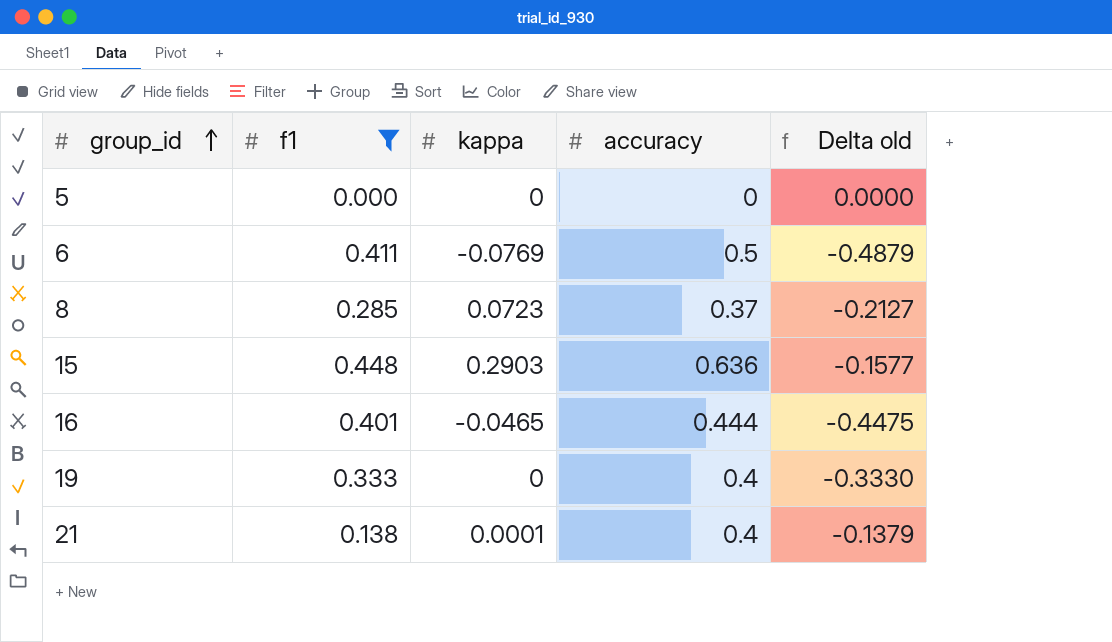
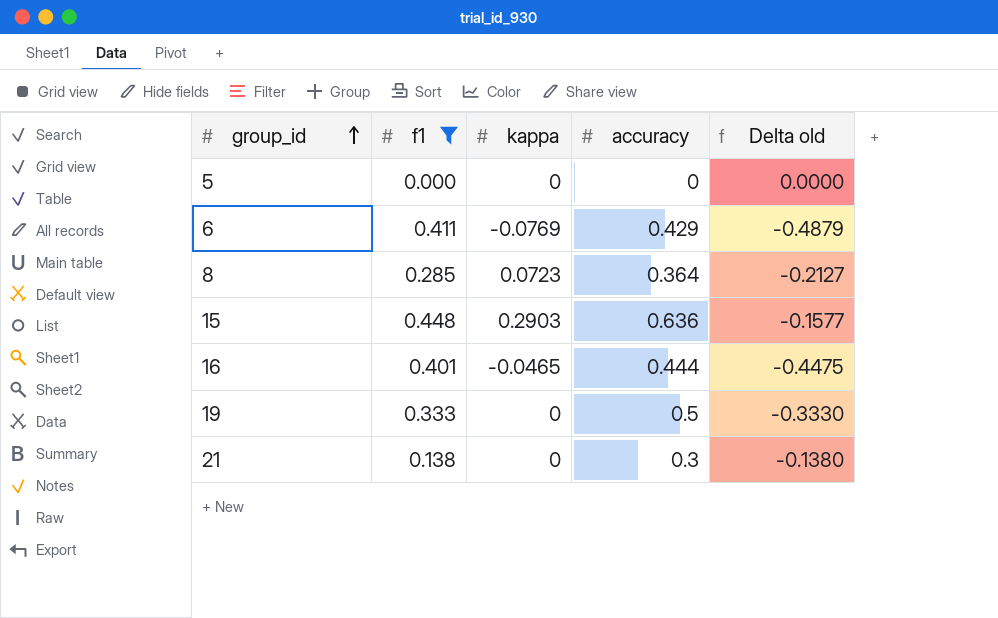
6 | accuracy: 0.5 -> 0.429
8 | accuracy: 0.37 -> 0.364
19 | accuracy: 0.4 -> 0.5
21 | kappa: 0.0001 -> 0
21 | accuracy: 0.4 -> 0.3
21 | Delta old: -0.1379 -> -0.1380

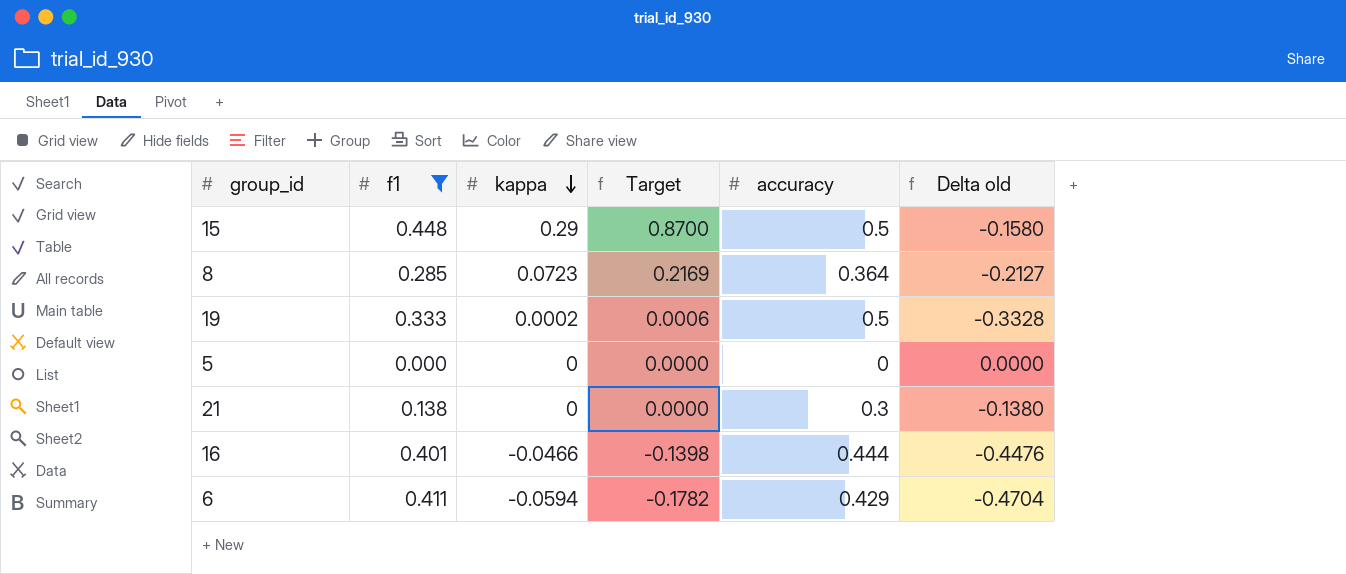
row order: group_id ascending -> kappa descending
column Target | formula: none -> [kappa] * 3
15 | kappa: 0.2903 -> 0.29
15 | accuracy: 0.636 -> 0.5
15 | Delta old: -0.1577 -> -0.1580
19 | kappa: 0 -> 0.0002
19 | Delta old: -0.3330 -> -0.3328
16 | kappa: -0.0465 -> -0.0466
16 | Delta old: -0.4475 -> -0.4476
6 | kappa: -0.0769 -> -0.0594
6 | Delta old: -0.4879 -> -0.4704

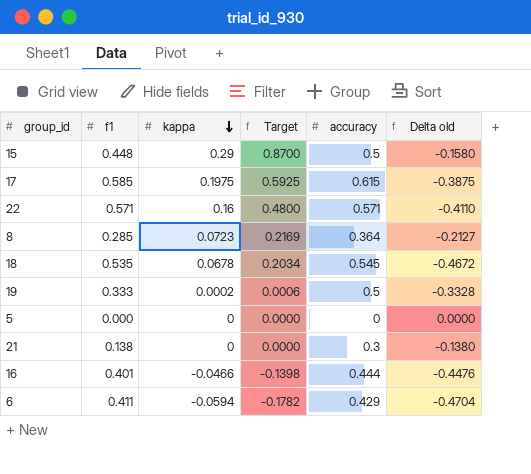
filter: f1 <= 0.448 -> none

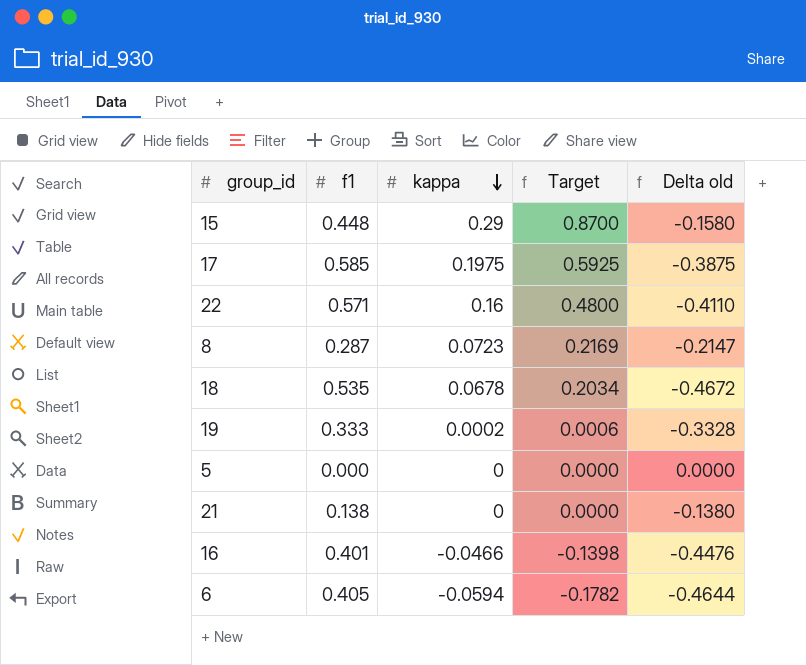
column accuracy | position: 5 -> none
8 | f1: 0.285 -> 0.287
8 | Delta old: -0.2127 -> -0.2147
6 | f1: 0.411 -> 0.405
6 | Delta old: -0.4704 -> -0.4644

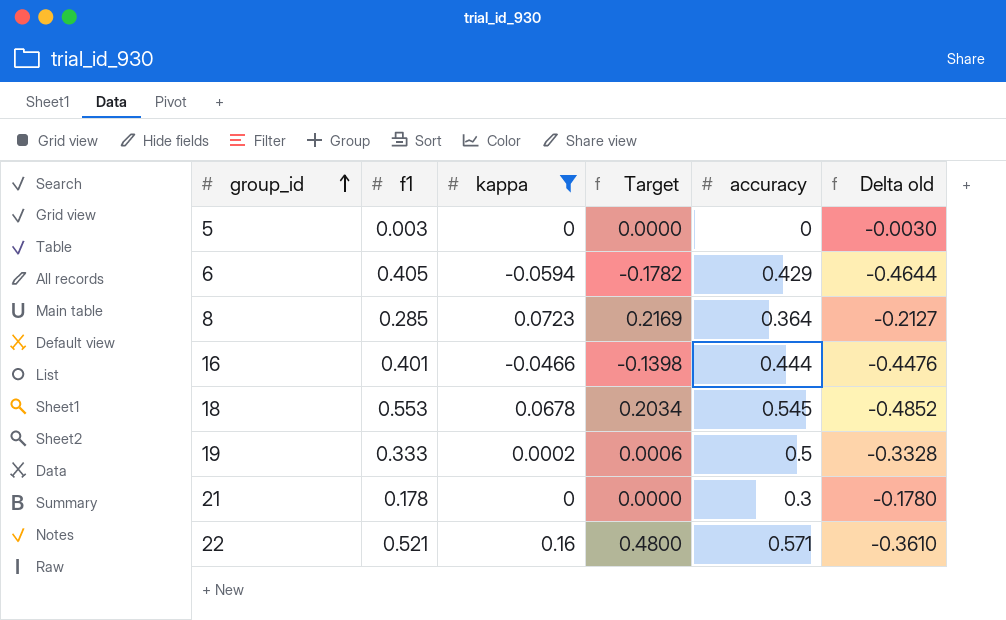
filter: none -> kappa <= 0.16
row order: kappa descending -> group_id ascending
column accuracy | position: none -> 5
5 | f1: 0.000 -> 0.003
5 | Delta old: 0.0000 -> -0.0030
8 | f1: 0.287 -> 0.285
8 | Delta old: -0.2147 -> -0.2127
18 | f1: 0.535 -> 0.553
18 | Delta old: -0.4672 -> -0.4852
21 | f1: 0.138 -> 0.178
21 | Delta old: -0.1380 -> -0.1780
22 | f1: 0.571 -> 0.521
22 | Delta old: -0.4110 -> -0.3610

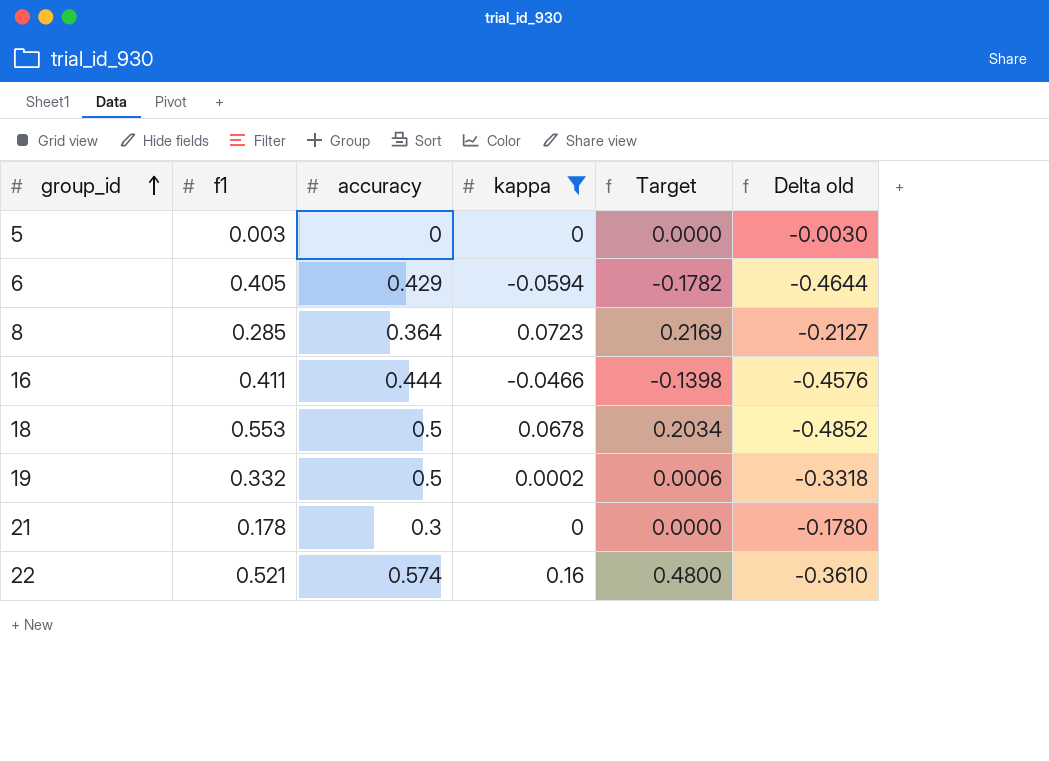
column accuracy | position: 5 -> 3
16 | f1: 0.401 -> 0.411
16 | Delta old: -0.4476 -> -0.4576
18 | accuracy: 0.545 -> 0.5
19 | f1: 0.333 -> 0.332
19 | Delta old: -0.3328 -> -0.3318
22 | accuracy: 0.571 -> 0.574

